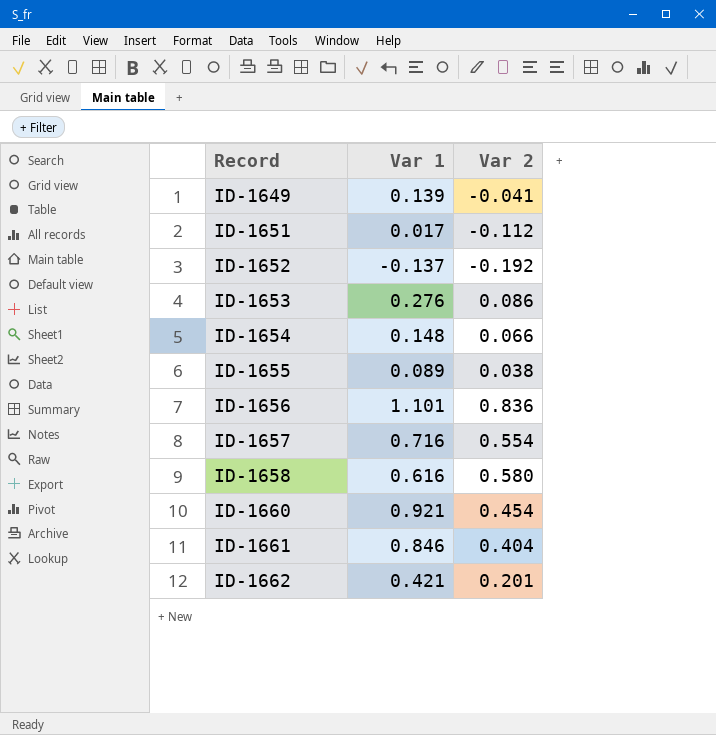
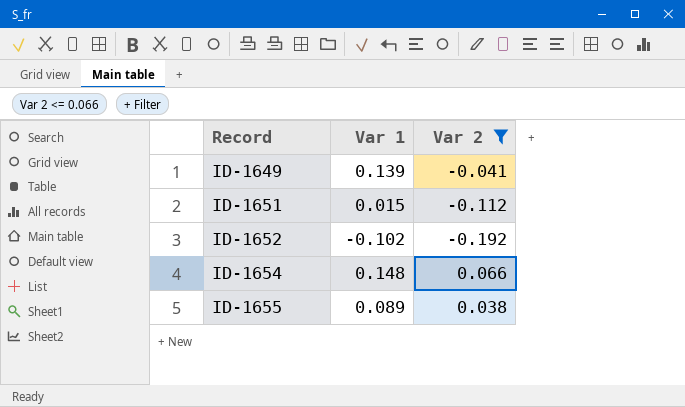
filter: none -> Var 2 <= 0.066
ID-1651 | Var 1: 0.017 -> 0.015
ID-1652 | Var 1: -0.137 -> -0.102

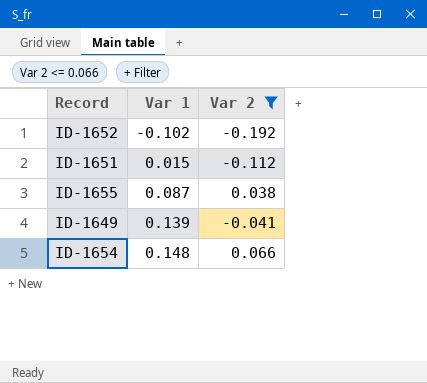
row order: Record ascending -> Var 1 ascending
ID-1655 | Var 1: 0.089 -> 0.087

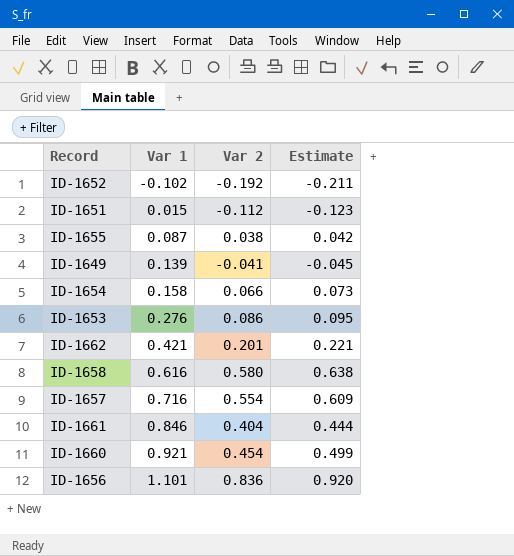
filter: Var 2 <= 0.066 -> none
column Estimate | formula: none -> [Var 2] * 1.1
ID-1654 | Var 1: 0.148 -> 0.158

